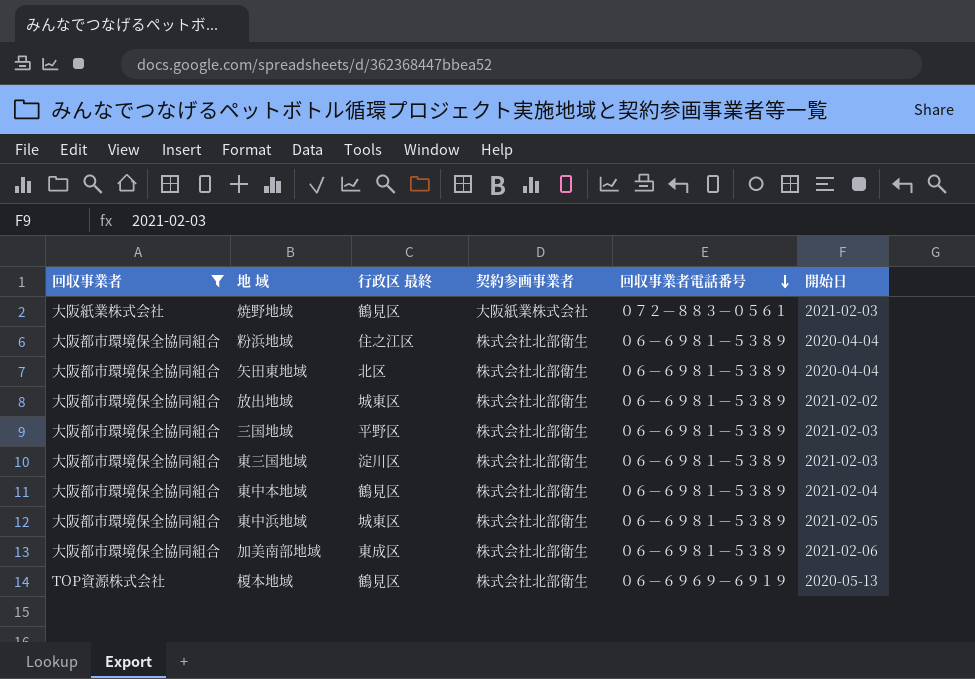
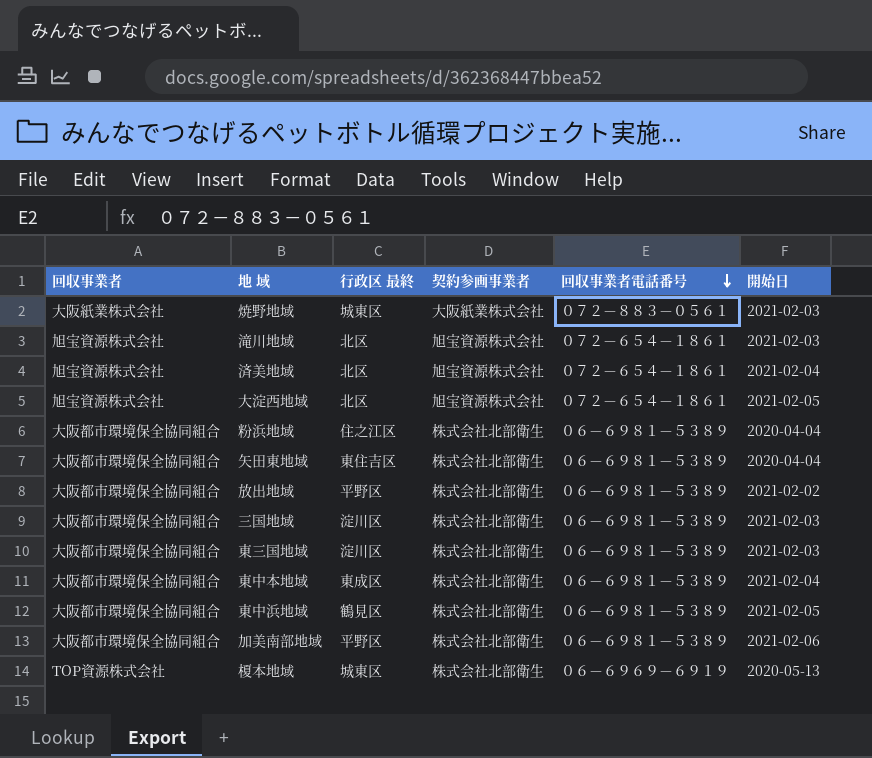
filter: 回収事業者 != 旭宝資源株式会社 -> none
焼野地域 | 行政区 最終: 鶴見区 -> 城東区
矢田東地域 | 行政区 最終: 北区 -> 東住吉区
放出地域 | 行政区 最終: 城東区 -> 平野区
三国地域 | 行政区 最終: 平野区 -> 淀川区
東中本地域 | 行政区 最終: 鶴見区 -> 東成区
東中浜地域 | 行政区 最終: 城東区 -> 鶴見区
加美南部地域 | 行政区 最終: 東成区 -> 平野区
榎本地域 | 行政区 最終: 鶴見区 -> 城東区

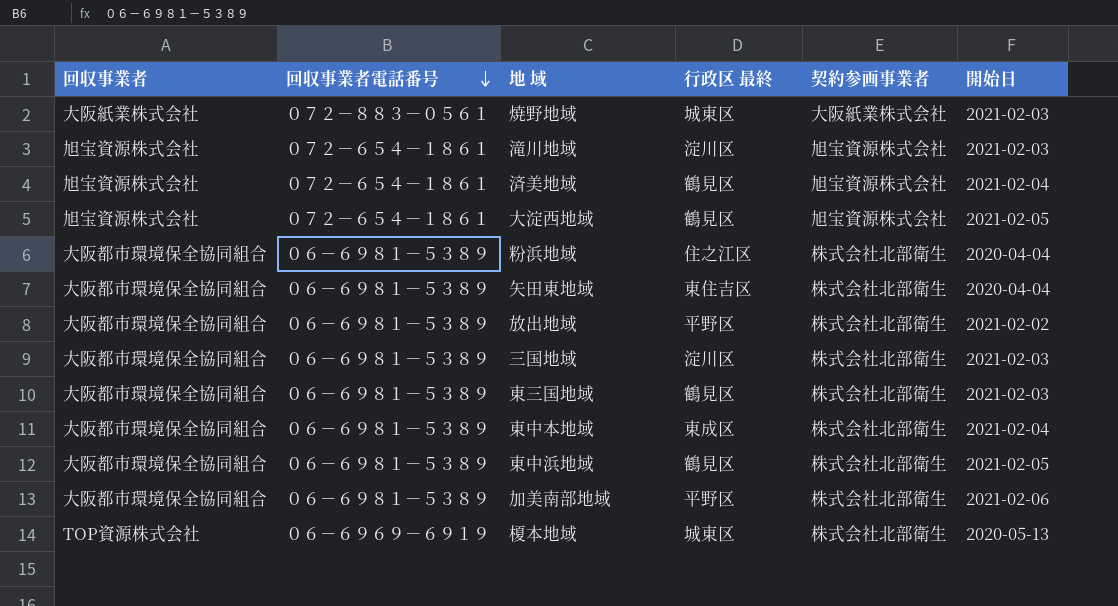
column 回収事業者電話番号 | position: 5 -> 2
滝川地域 | 行政区 最終: 北区 -> 淀川区
済美地域 | 行政区 最終: 北区 -> 鶴見区
大淀西地域 | 行政区 最終: 北区 -> 鶴見区
東三国地域 | 行政区 最終: 淀川区 -> 鶴見区

